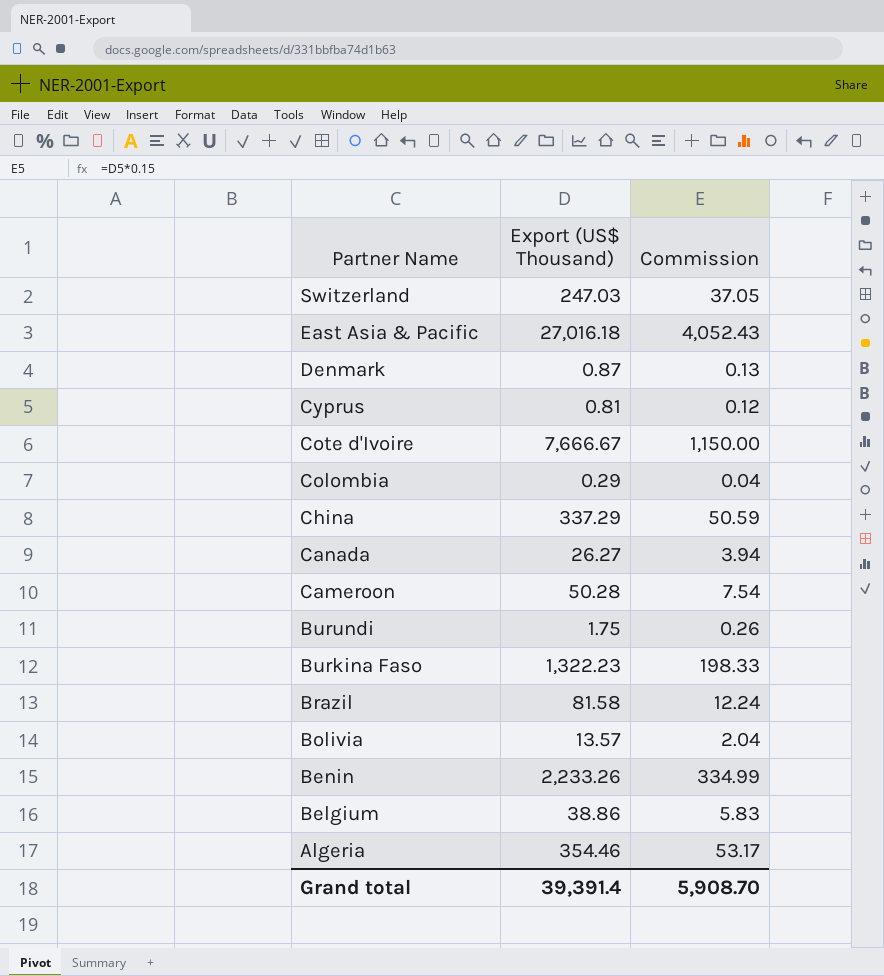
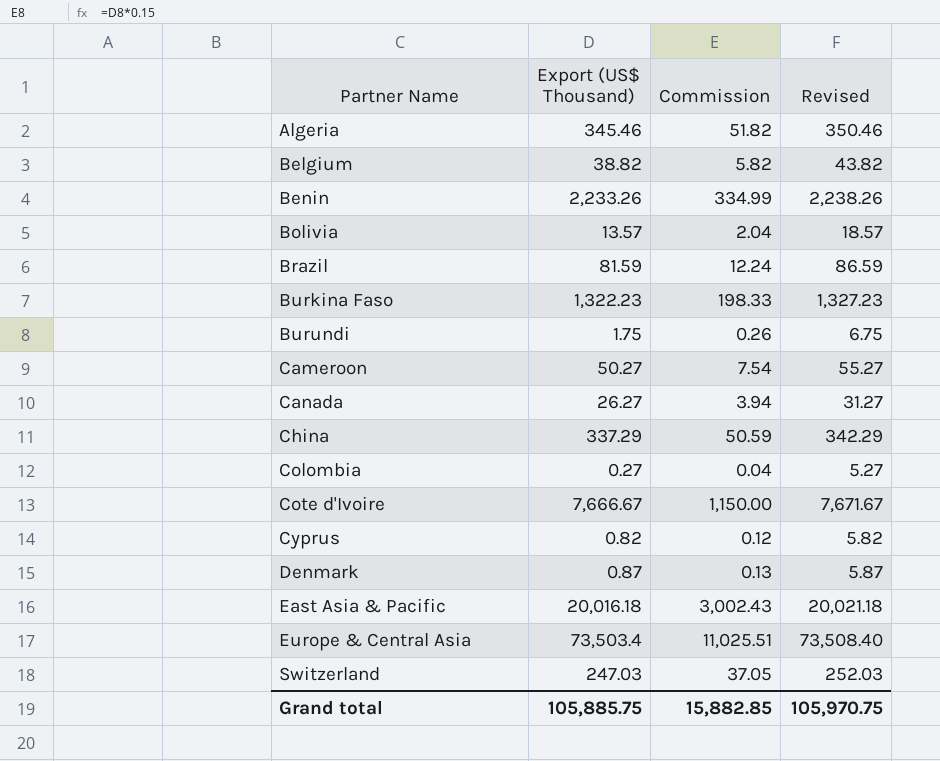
row order: Partner Name descending -> Partner Name ascending
column Revised | formula: none -> [Export (US$ Thousand)] + 5
Algeria | Export (US$ Thousand): 354.46 -> 345.46
Algeria | Commission: 53.17 -> 51.82
Belgium | Export (US$ Thousand): 38.86 -> 38.82
Belgium | Commission: 5.83 -> 5.82
Brazil | Export (US$ Thousand): 81.58 -> 81.59
Cameroon | Export (US$ Thousand): 50.28 -> 50.27
Colombia | Export (US$ Thousand): 0.29 -> 0.27
Cyprus | Export (US$ Thousand): 0.81 -> 0.82
East Asia & Pacific | Export (US$ Thousand): 27,016.18 -> 20,016.18
East Asia & Pacific | Commission: 4,052.43 -> 3,002.43
row Europe & Central Asia: none -> 73,503.4 | 11,025.51 | 73,508.40
Grand total | Export (US$ Thousand): 39,391.4 -> 105,885.75
Grand total | Commission: 5,908.70 -> 15,882.85

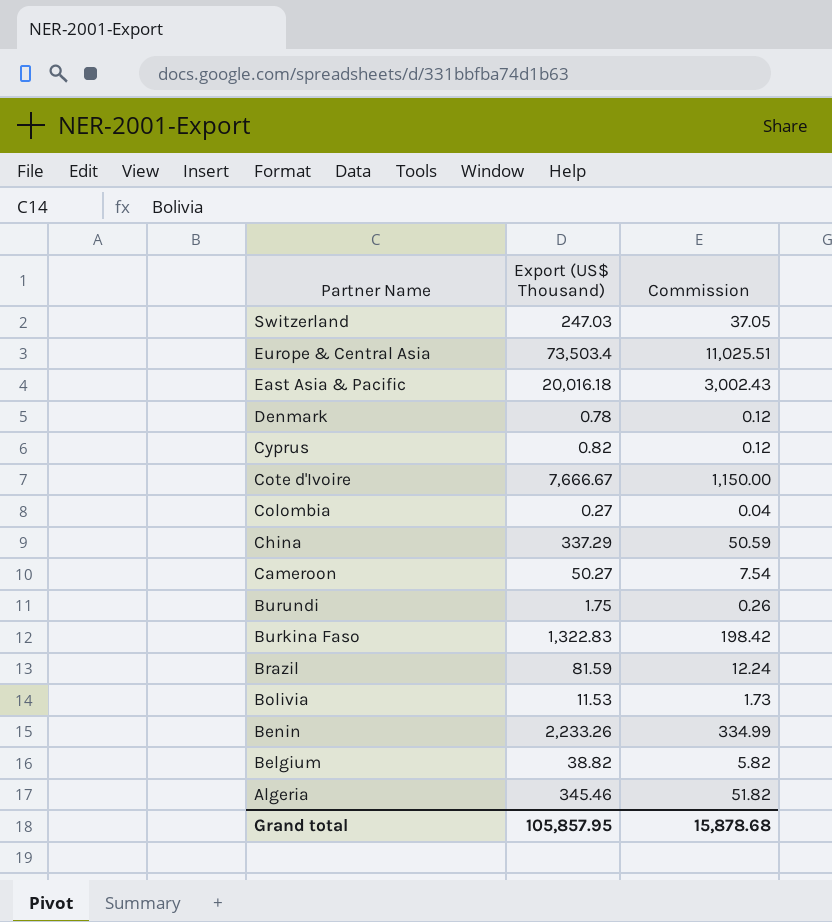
row order: Partner Name ascending -> Partner Name descending
column Revised | formula: [Export (US$ Thousand)] + 5 -> none
row Canada: 26.27 | 3.94 | 31.27 -> none
Denmark | Export (US$ Thousand): 0.87 -> 0.78
Denmark | Commission: 0.13 -> 0.12
Burkina Faso | Export (US$ Thousand): 1,322.23 -> 1,322.83
Burkina Faso | Commission: 198.33 -> 198.42
Bolivia | Export (US$ Thousand): 13.57 -> 11.53
Bolivia | Commission: 2.04 -> 1.73
Grand total | Export (US$ Thousand): 105,885.75 -> 105,857.95
Grand total | Commission: 15,882.85 -> 15,878.68

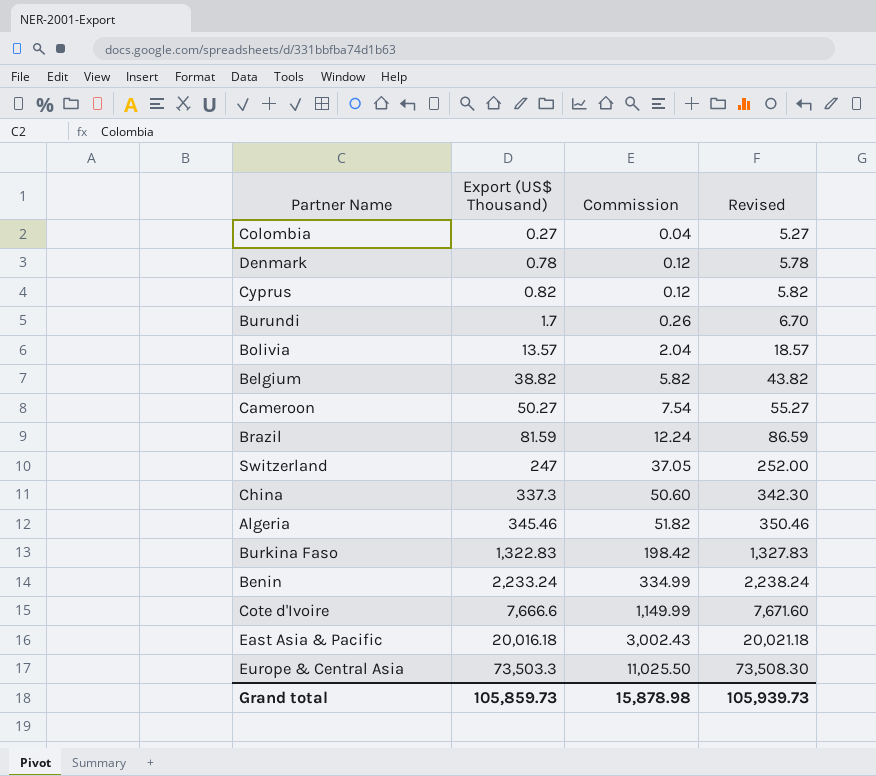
row order: Partner Name descending -> Export (US$ Thousand) ascending
column Revised | formula: none -> [Export (US$ Thousand)] + 5
Burundi | Export (US$ Thousand): 1.75 -> 1.7
Bolivia | Export (US$ Thousand): 11.53 -> 13.57
Bolivia | Commission: 1.73 -> 2.04
Switzerland | Export (US$ Thousand): 247.03 -> 247
China | Export (US$ Thousand): 337.29 -> 337.3
China | Commission: 50.59 -> 50.60
Benin | Export (US$ Thousand): 2,233.26 -> 2,233.24
Cote d'Ivoire | Export (US$ Thousand): 7,666.67 -> 7,666.6
Cote d'Ivoire | Commission: 1,150.00 -> 1,149.99
Europe & Central Asia | Export (US$ Thousand): 73,503.4 -> 73,503.3
Europe & Central Asia | Commission: 11,025.51 -> 11,025.50
Grand total | Export (US$ Thousand): 105,857.95 -> 105,859.73
Grand total | Commission: 15,878.68 -> 15,878.98

